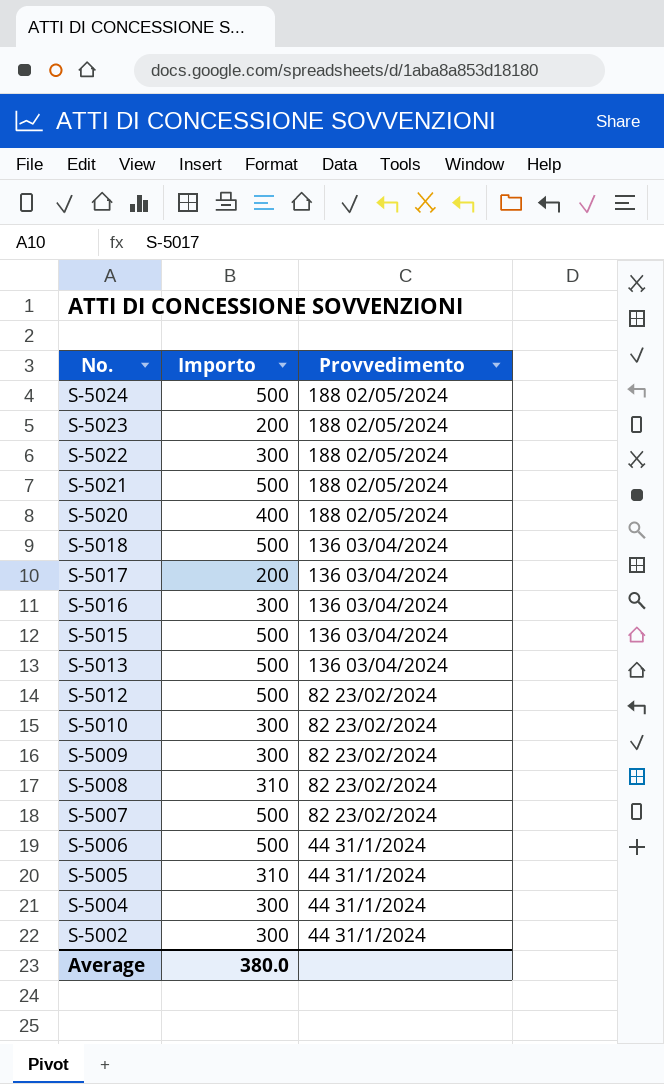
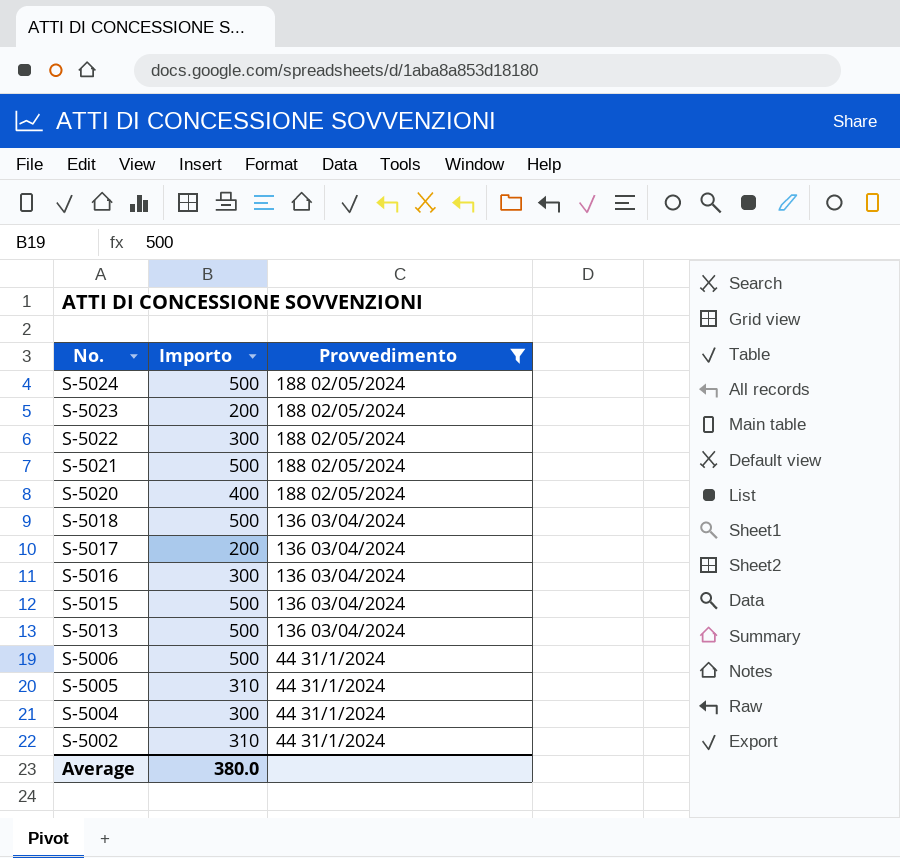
filter: none -> Provvedimento != 82 23/02/2024
S-5002 | Importo: 300 -> 310

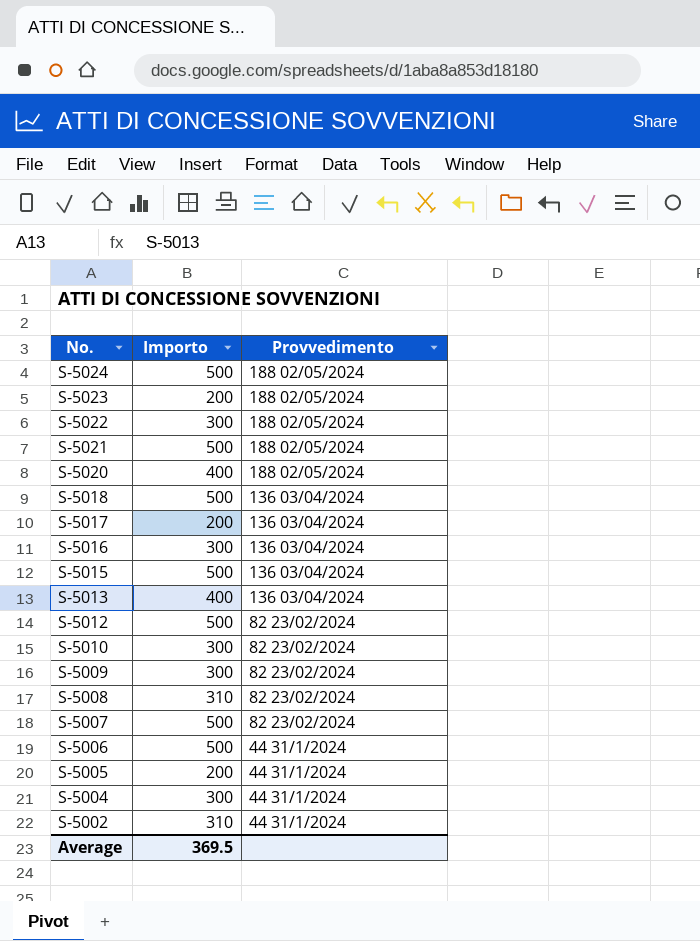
filter: Provvedimento != 82 23/02/2024 -> none
S-5013 | Importo: 500 -> 400
S-5005 | Importo: 310 -> 200
Average | Importo: 380.0 -> 369.5

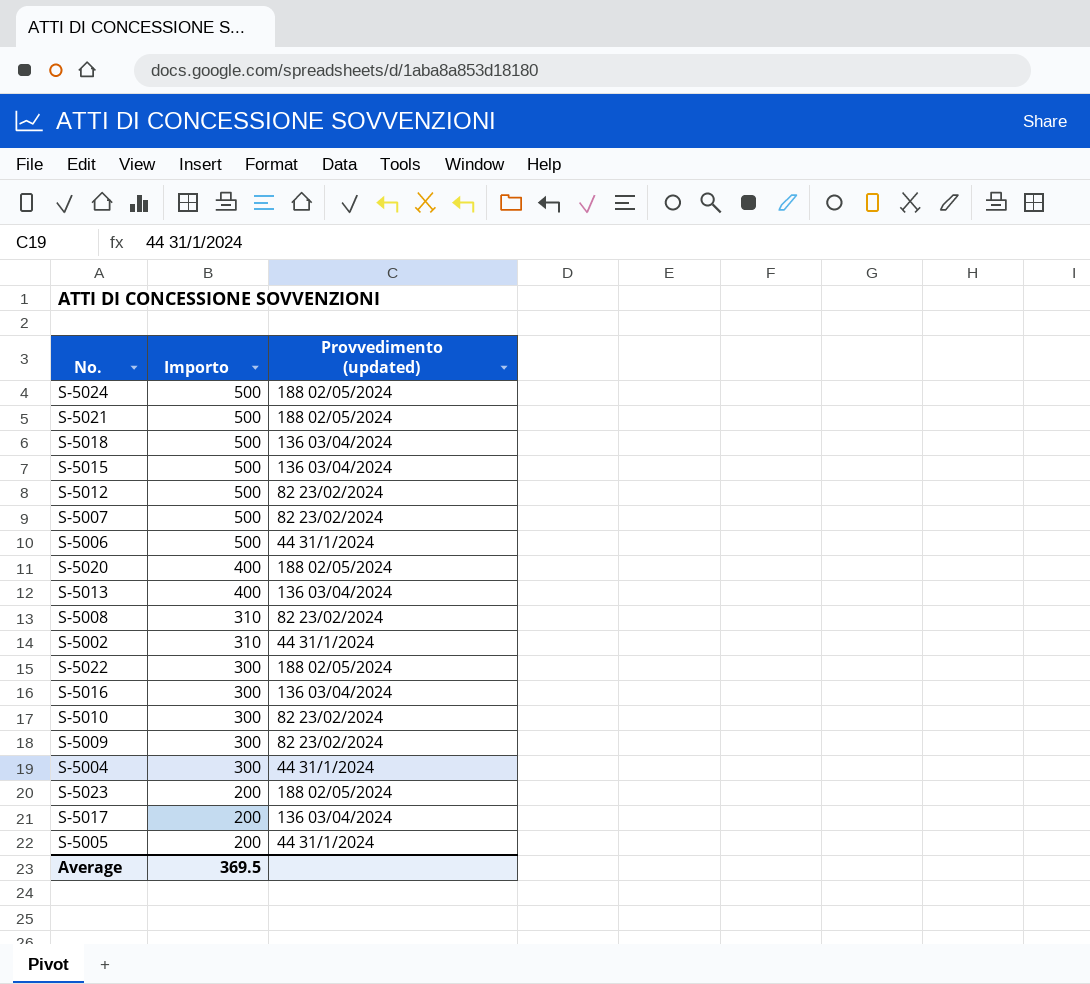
row order: No. descending -> Importo descending
column name: Provvedimento -> Provvedimento (updated)

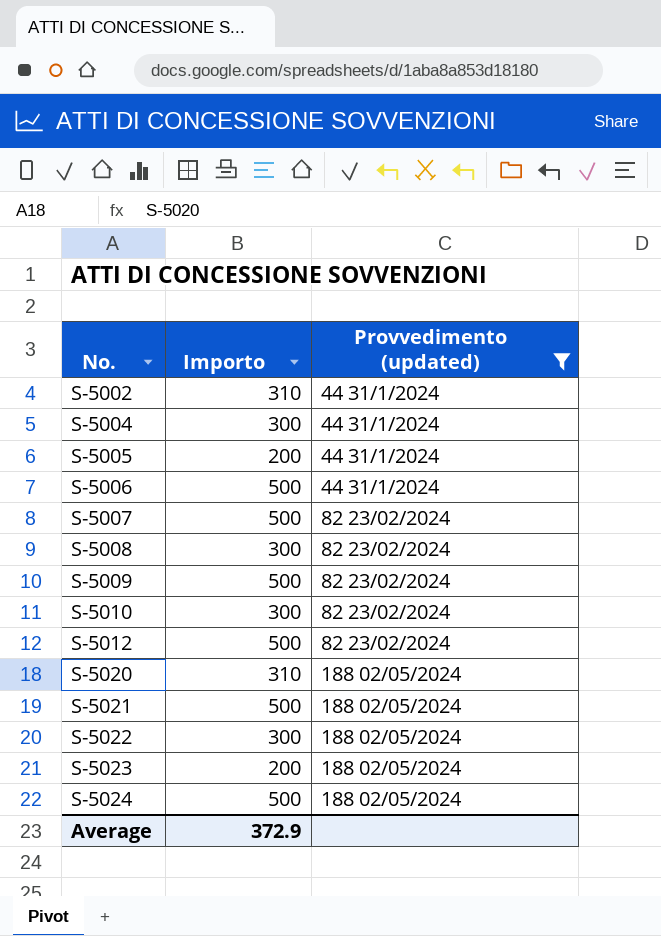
filter: none -> Provvedimento (updated) != 136 03/04/2024
row order: Importo descending -> No. ascending
S-5008 | Importo: 310 -> 300
S-5009 | Importo: 300 -> 500
S-5020 | Importo: 400 -> 310
Average | Importo: 369.5 -> 372.9

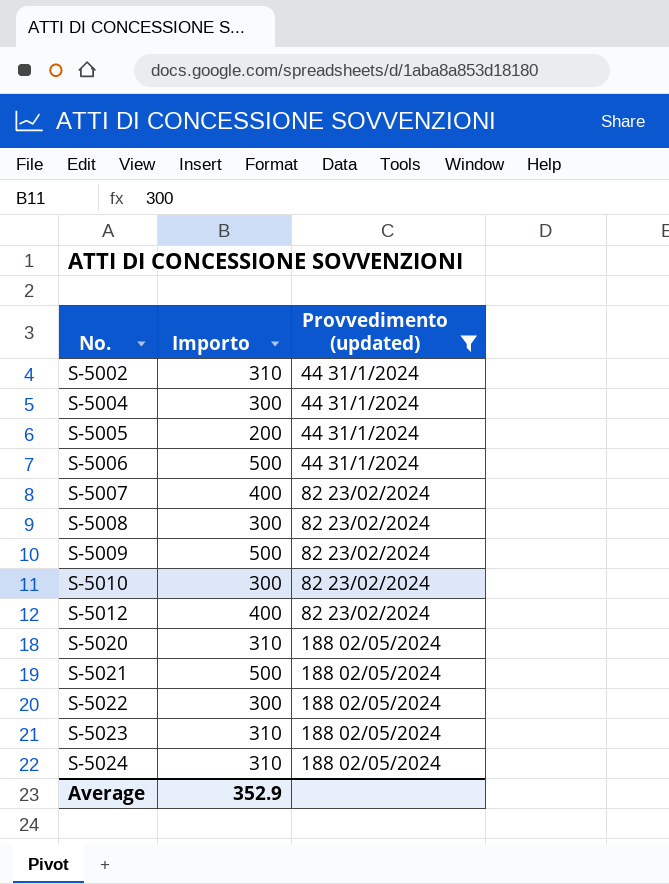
S-5007 | Importo: 500 -> 400
S-5012 | Importo: 500 -> 400
S-5023 | Importo: 200 -> 310
S-5024 | Importo: 500 -> 310
Average | Importo: 372.9 -> 352.9

